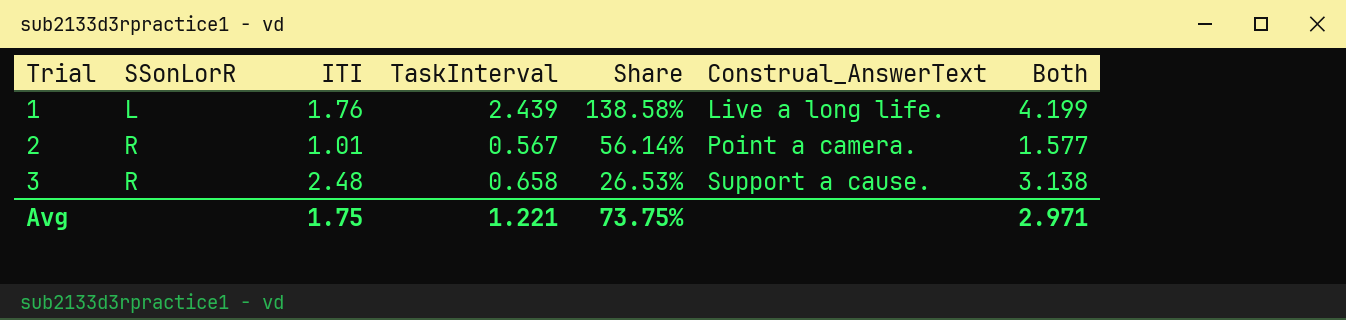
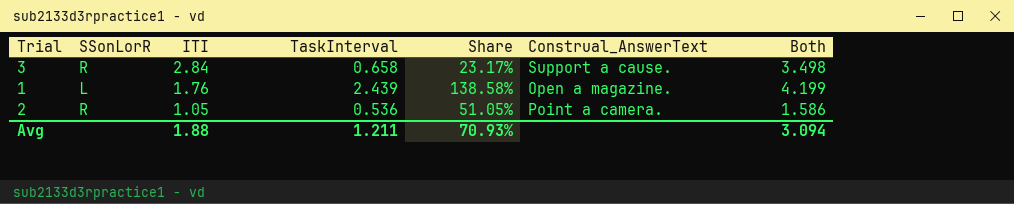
row order: Trial ascending -> ITI descending
3 | ITI: 2.48 -> 2.84
3 | Share: 26.53% -> 23.17%
3 | Both: 3.138 -> 3.498
1 | Construal_AnswerText: Live a long life. -> Open a magazine.
2 | ITI: 1.01 -> 1.05
2 | TaskInterval: 0.567 -> 0.536
2 | Share: 56.14% -> 51.05%
2 | Both: 1.577 -> 1.586
Avg | ITI: 1.75 -> 1.88
Avg | TaskInterval: 1.221 -> 1.211
Avg | Share: 73.75% -> 70.93%
Avg | Both: 2.971 -> 3.094

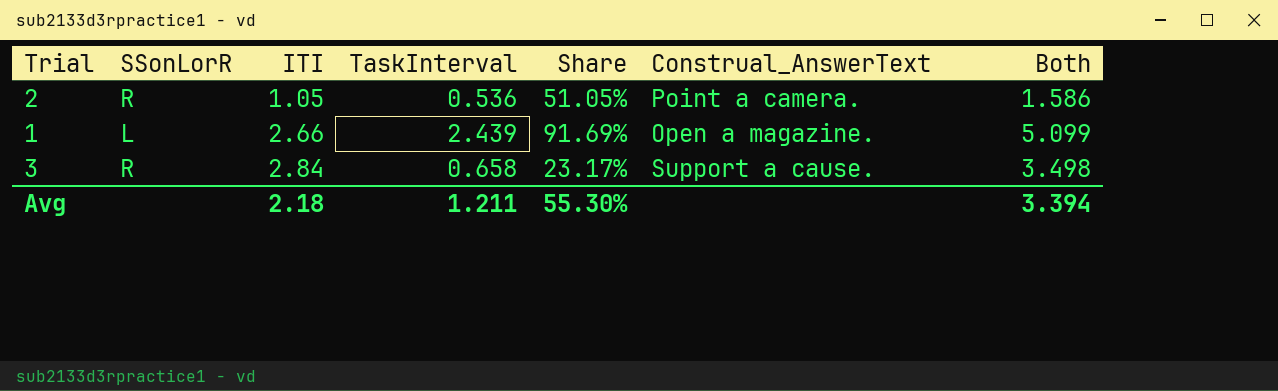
row order: ITI descending -> ITI ascending
1 | ITI: 1.76 -> 2.66
1 | Share: 138.58% -> 91.69%
1 | Both: 4.199 -> 5.099
Avg | ITI: 1.88 -> 2.18
Avg | Share: 70.93% -> 55.30%
Avg | Both: 3.094 -> 3.394

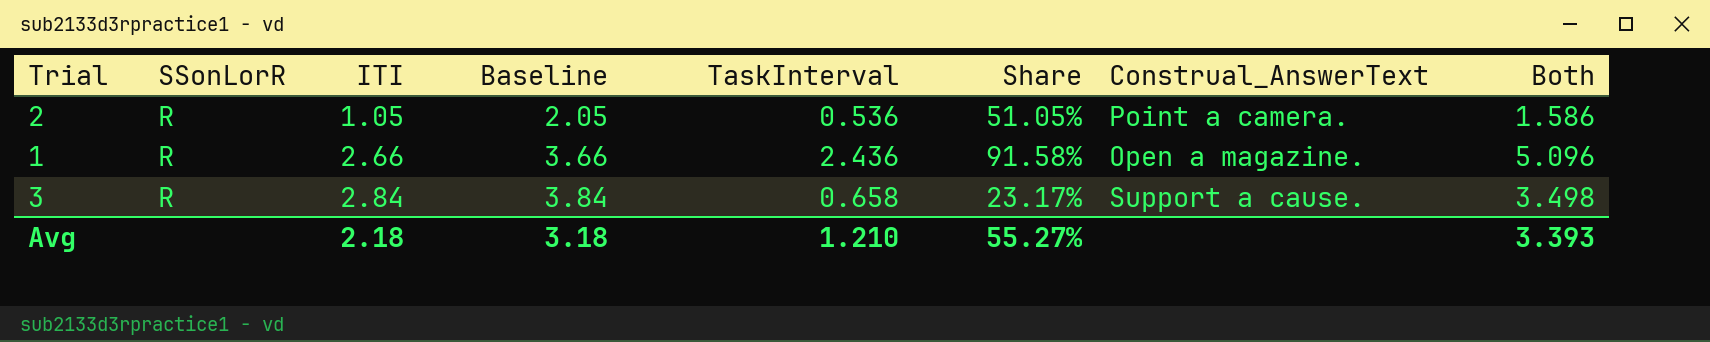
column Baseline | formula: none -> [ITI] + 1
1 | SSonLorR: L -> R
1 | TaskInterval: 2.439 -> 2.436
1 | Share: 91.69% -> 91.58%
1 | Both: 5.099 -> 5.096
Avg | TaskInterval: 1.211 -> 1.210
Avg | Share: 55.30% -> 55.27%
Avg | Both: 3.394 -> 3.393

